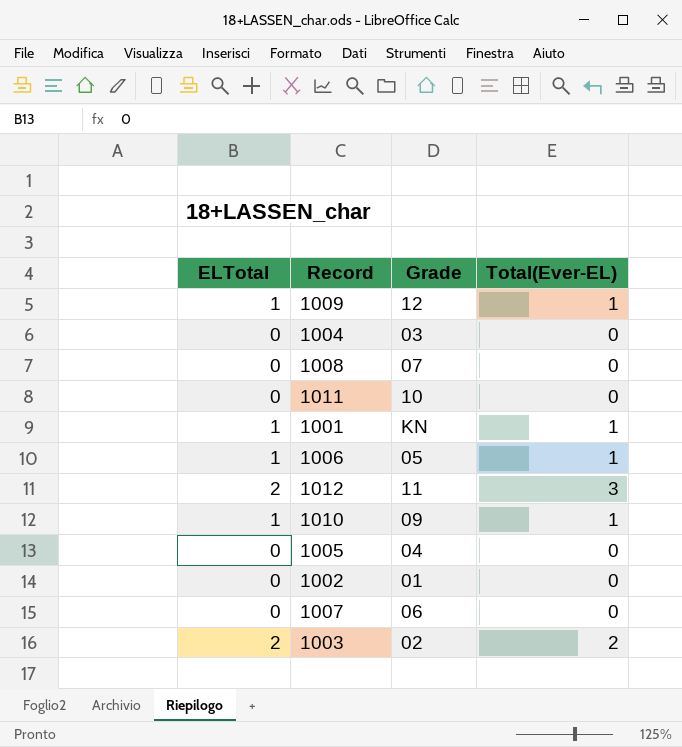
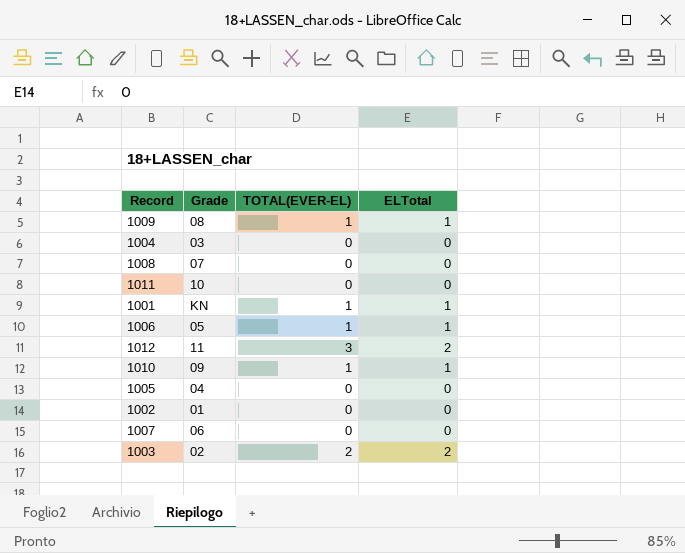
column name: Total(Ever-EL) -> TOTAL(EVER-EL)
column ELTotal | position: 1 -> 4
1009 | Grade: 12 -> 08

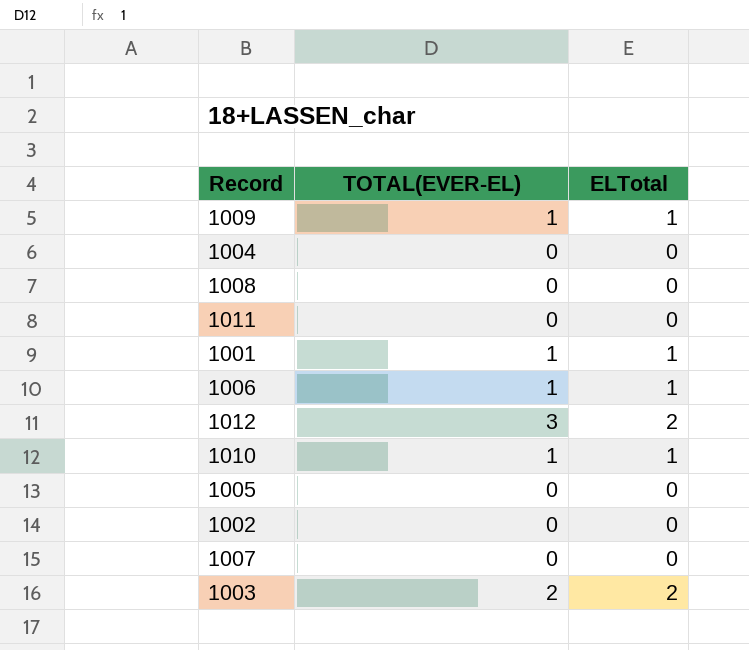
column Grade | position: 2 -> none

